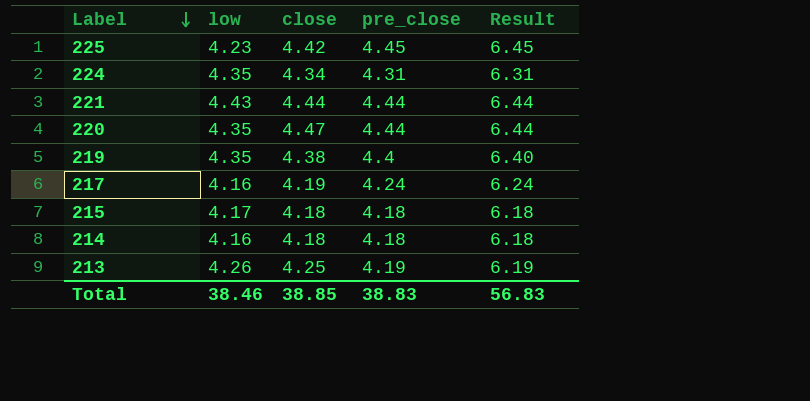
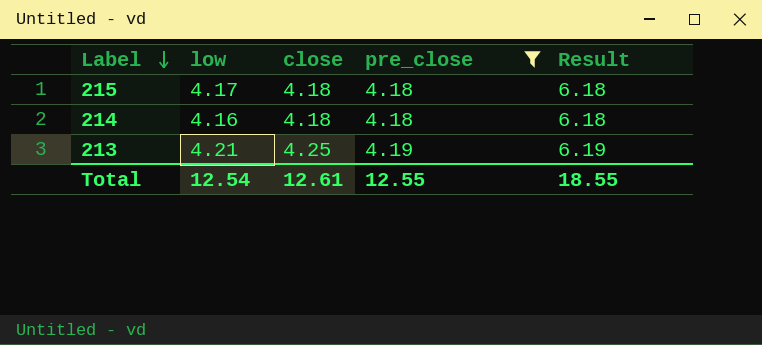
filter: none -> pre_close <= 4.19
213 | low: 4.26 -> 4.21
Total | low: 38.46 -> 12.54
Total | close: 38.85 -> 12.61
Total | pre_close: 38.83 -> 12.55
Total | Result: 56.83 -> 18.55

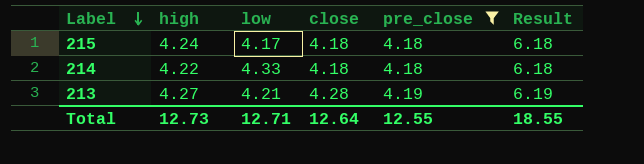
column high | position: none -> 2
214 | low: 4.16 -> 4.33
213 | close: 4.25 -> 4.28
Total | low: 12.54 -> 12.71
Total | close: 12.61 -> 12.64

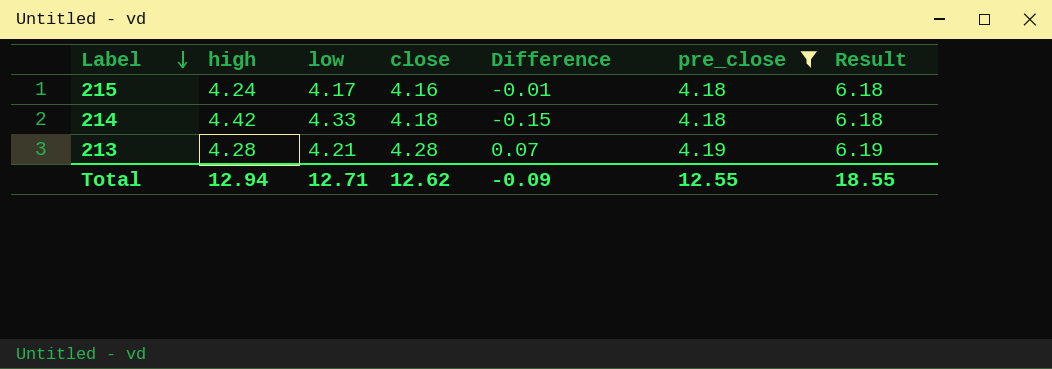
column Difference | formula: none -> [close] - [low]
215 | close: 4.18 -> 4.16
214 | high: 4.22 -> 4.42
213 | high: 4.27 -> 4.28
Total | high: 12.73 -> 12.94
Total | close: 12.64 -> 12.62

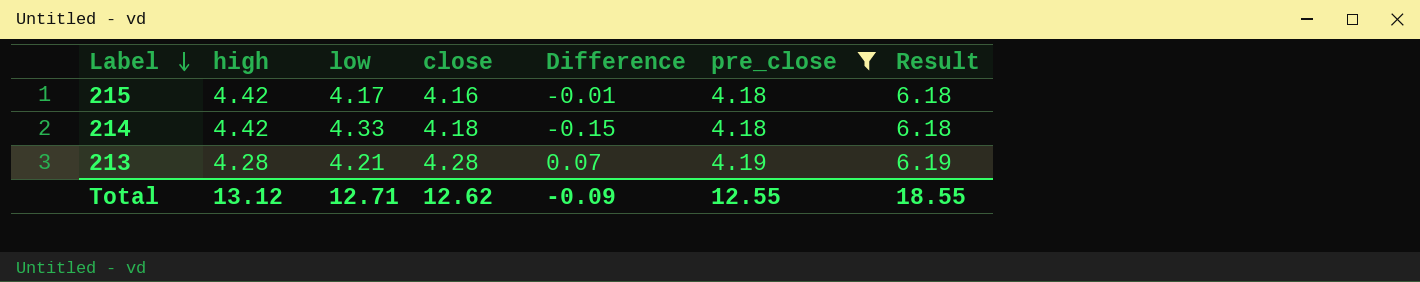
215 | high: 4.24 -> 4.42
Total | high: 12.94 -> 13.12

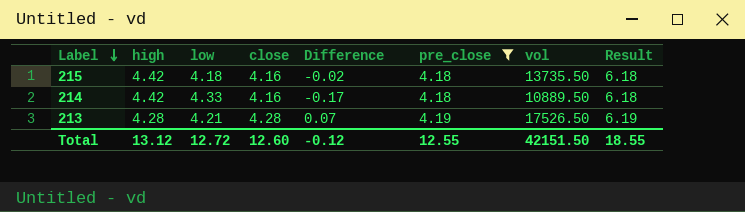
column vol | position: none -> 7
215 | low: 4.17 -> 4.18
215 | Difference: -0.01 -> -0.02
214 | close: 4.18 -> 4.16
214 | Difference: -0.15 -> -0.17
Total | low: 12.71 -> 12.72
Total | close: 12.62 -> 12.60
Total | Difference: -0.09 -> -0.12

